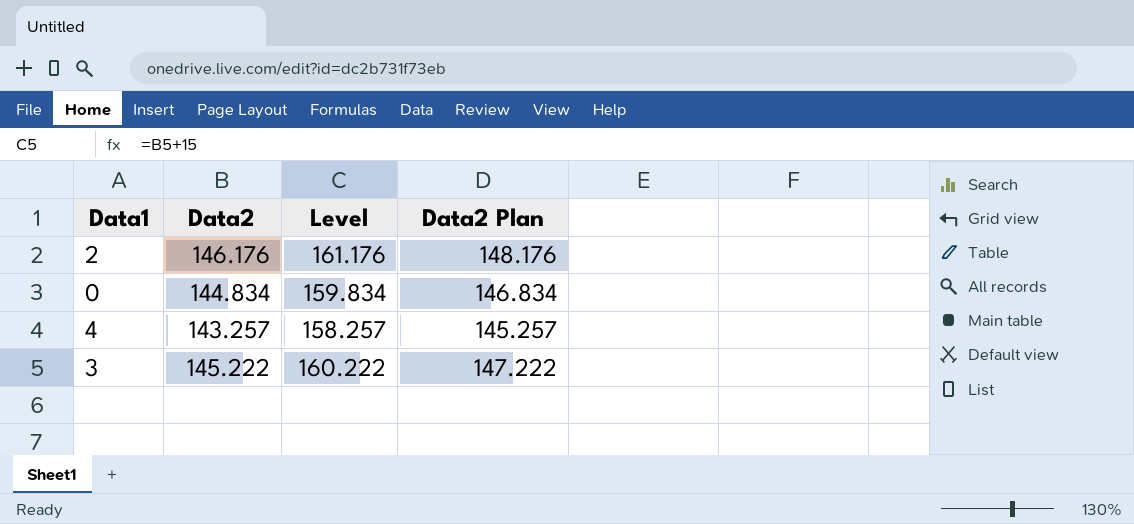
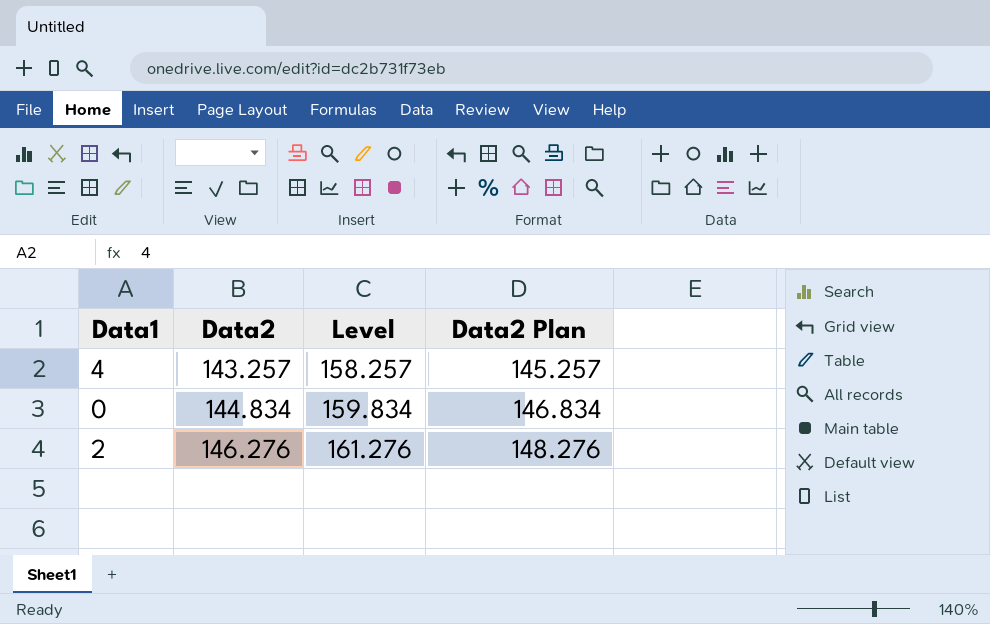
row order: none -> Data2 ascending
row 3: 145.222 | 160.222 | 147.222 -> none
2 | Data2: 146.176 -> 146.276
2 | Level: 161.176 -> 161.276
2 | Data2 Plan: 148.176 -> 148.276

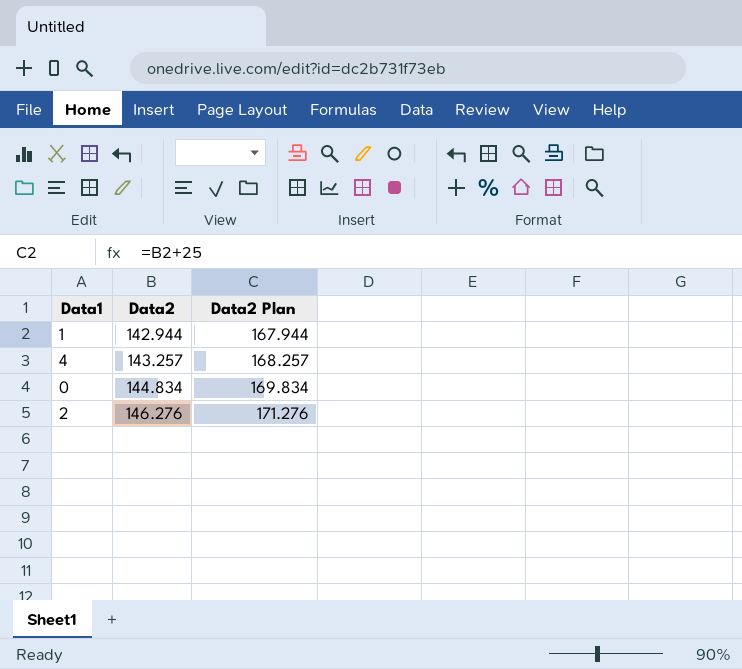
column Level | formula: [Data2] + 15 -> none
column Data2 Plan | formula: [Data2] + 2 -> [Data2] + 25
row 1: none -> 142.944 | 167.944

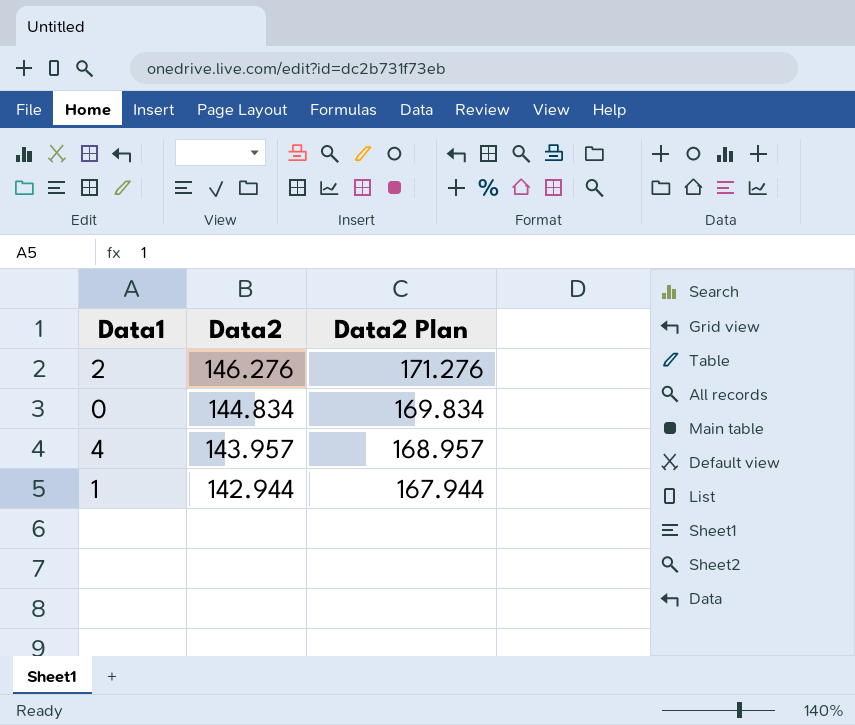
row order: Data2 ascending -> Data2 descending
4 | Data2: 143.257 -> 143.957
4 | Data2 Plan: 168.257 -> 168.957

